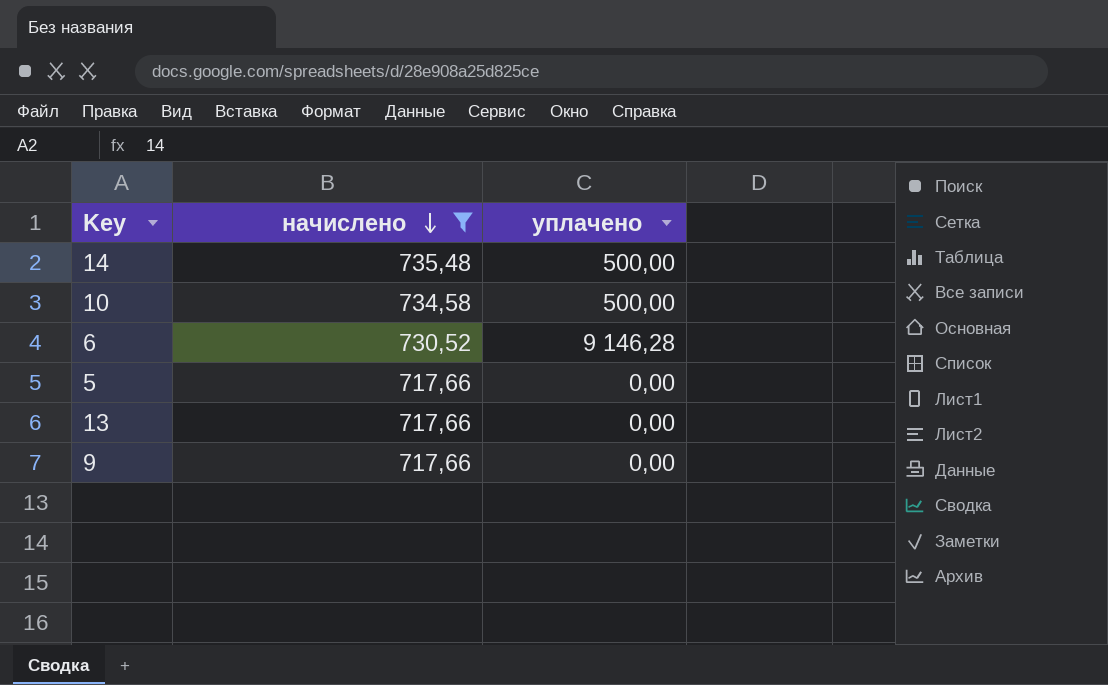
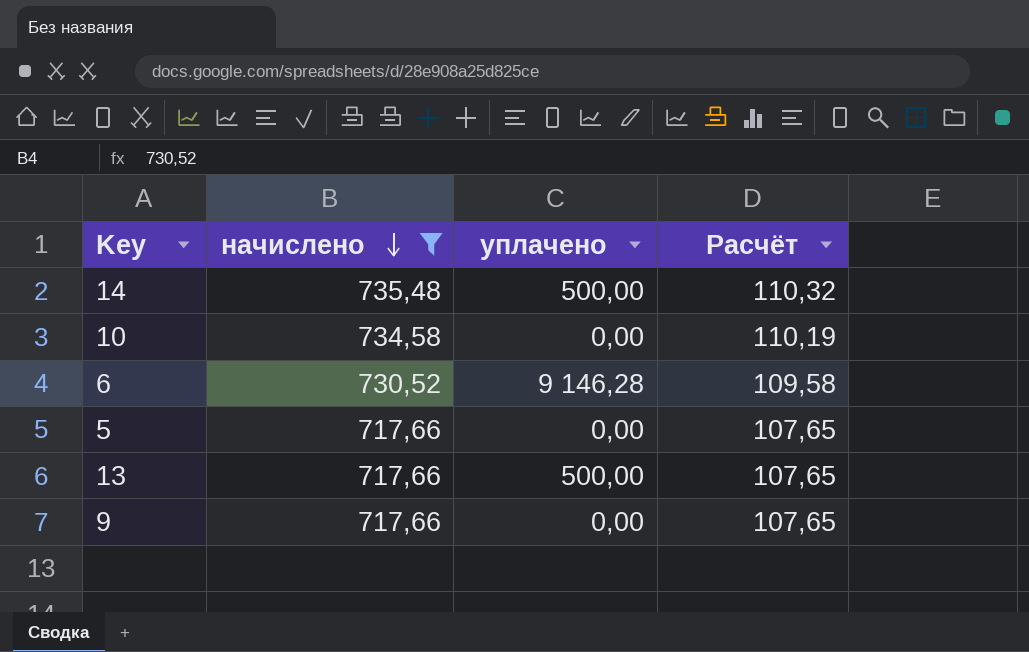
column Расчёт | formula: none -> [начислено] * 0,15
10 | уплачено: 500,00 -> 0,00
13 | уплачено: 0,00 -> 500,00

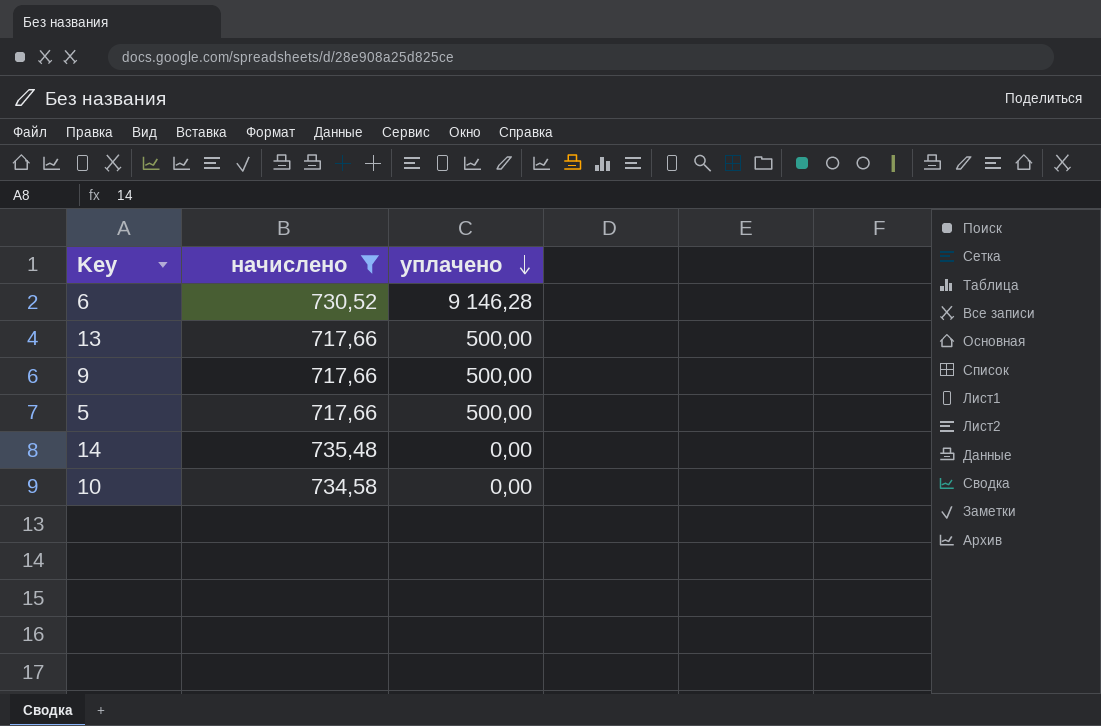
row order: начислено descending -> уплачено descending
column Расчёт | formula: [начислено] * 0,15 -> none
9 | уплачено: 0,00 -> 500,00
5 | уплачено: 0,00 -> 500,00
14 | уплачено: 500,00 -> 0,00

